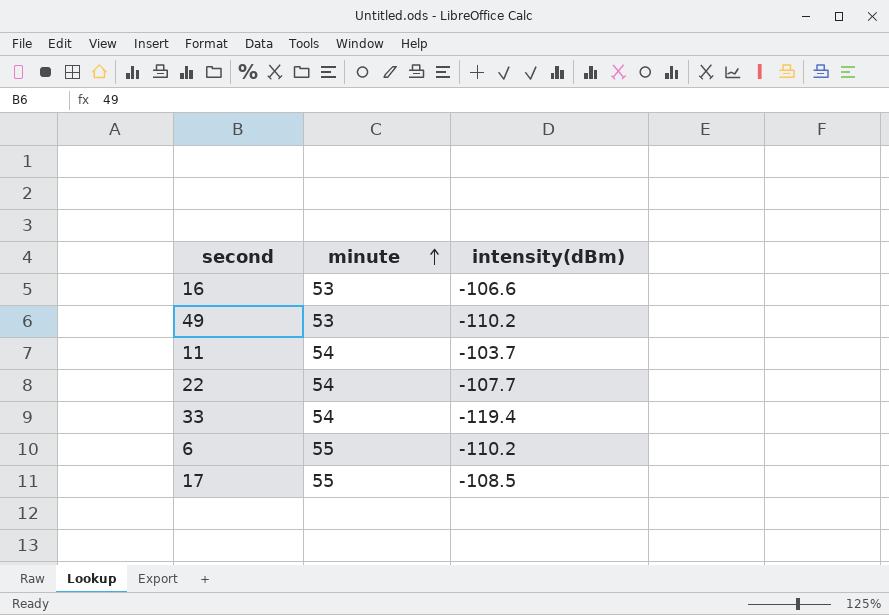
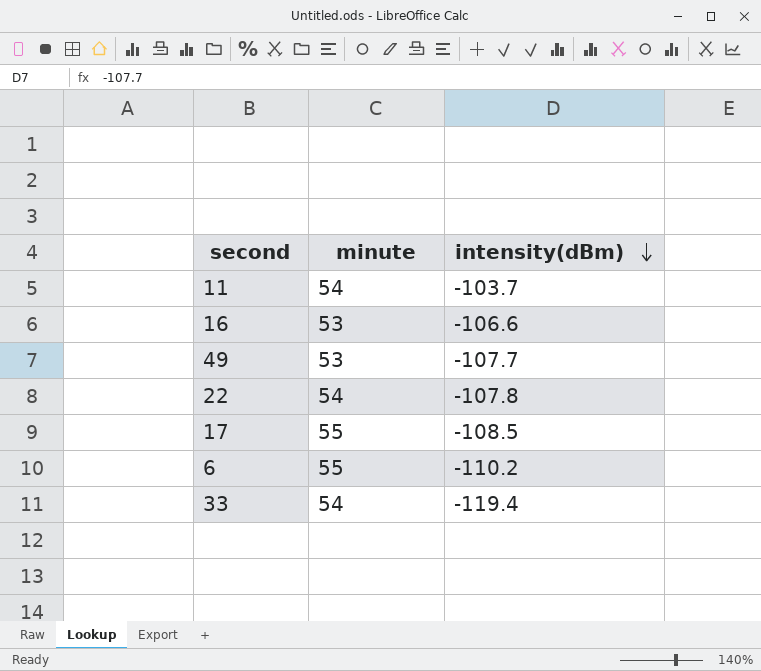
row order: minute ascending -> intensity(dBm) descending
49 | intensity(dBm): -110.2 -> -107.7
22 | intensity(dBm): -107.7 -> -107.8

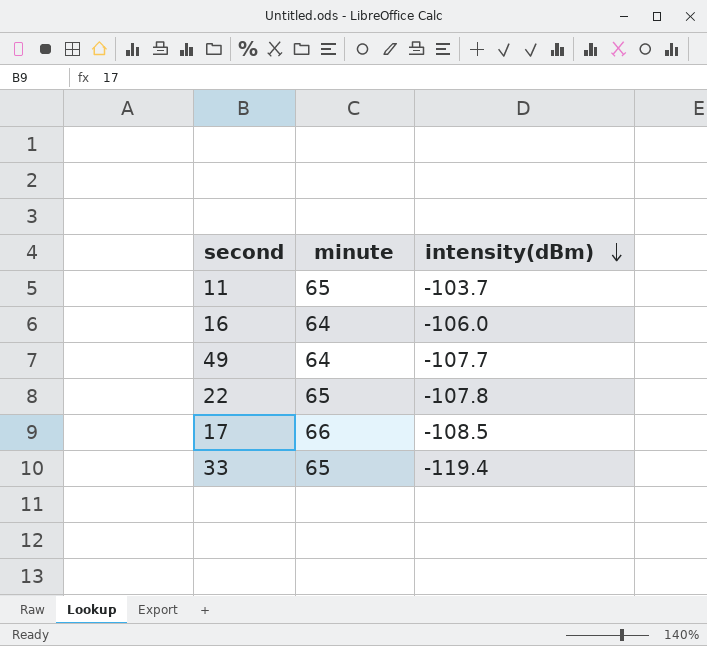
row 6: 55 | -110.2 -> none
11 | minute: 54 -> 65
16 | minute: 53 -> 64
16 | intensity(dBm): -106.6 -> -106.0
49 | minute: 53 -> 64
22 | minute: 54 -> 65
17 | minute: 55 -> 66
33 | minute: 54 -> 65

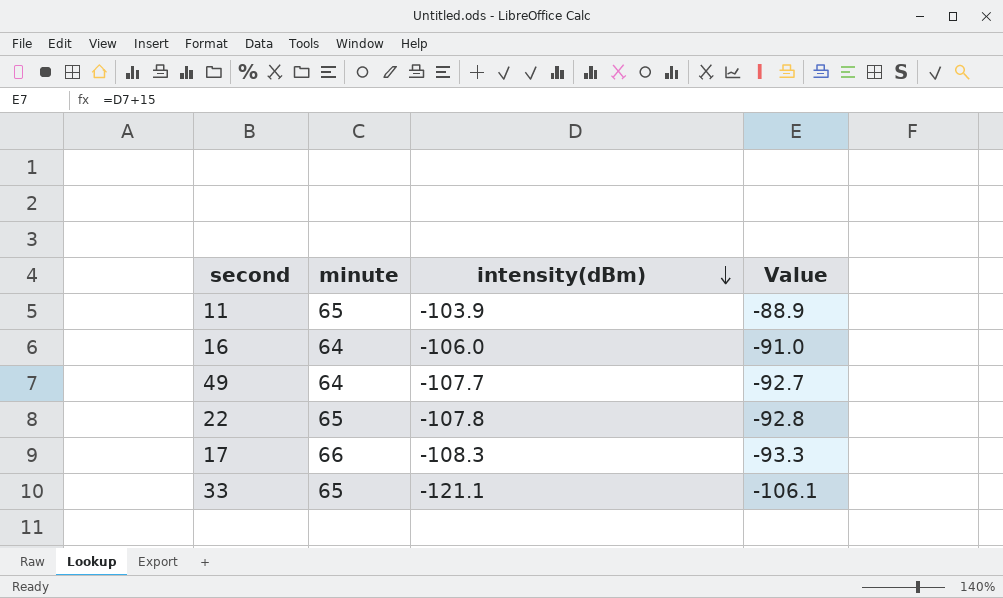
column Value | formula: none -> [intensity(dBm)] + 15
11 | intensity(dBm): -103.7 -> -103.9
17 | intensity(dBm): -108.5 -> -108.3
33 | intensity(dBm): -119.4 -> -121.1

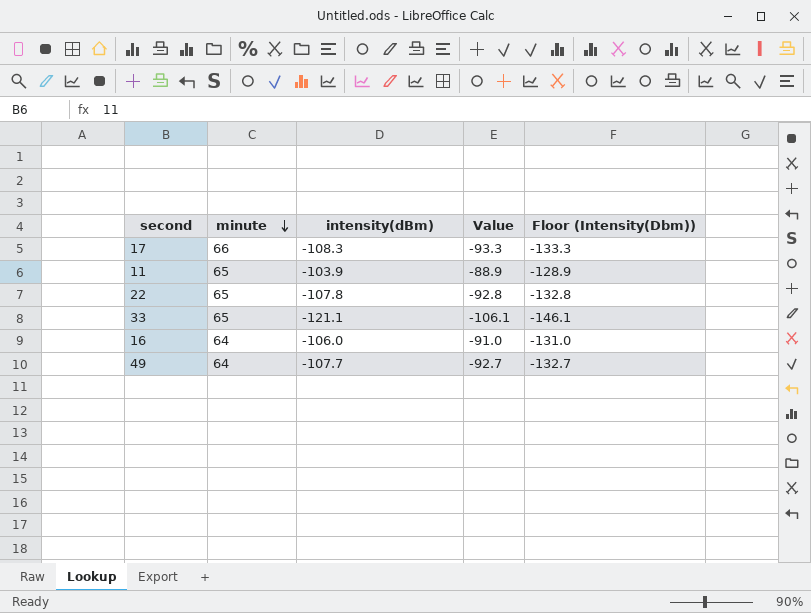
row order: intensity(dBm) descending -> minute descending
column Floor (Intensity(Dbm)) | formula: none -> [intensity(dBm)] - 25

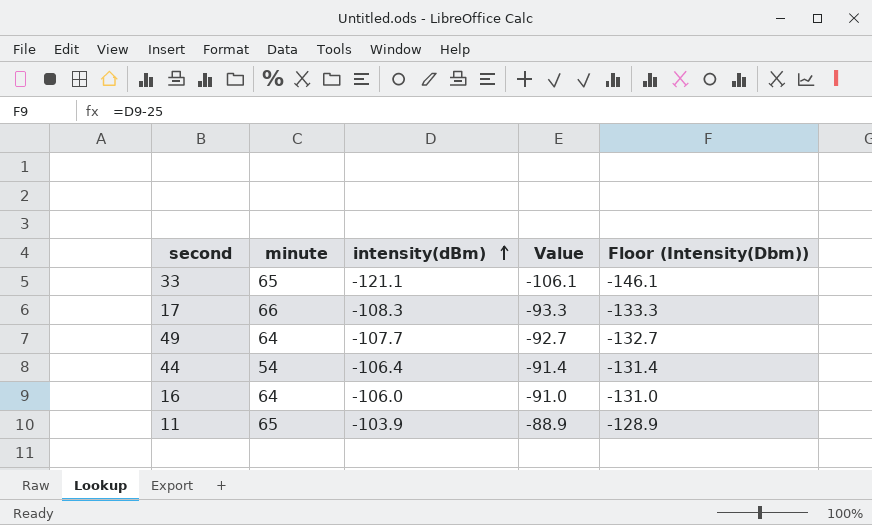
row order: minute descending -> intensity(dBm) ascending
row 22: 65 | -107.8 | -92.8 | -132.8 -> none
row 44: none -> 54 | -106.4 | -91.4 | -131.4

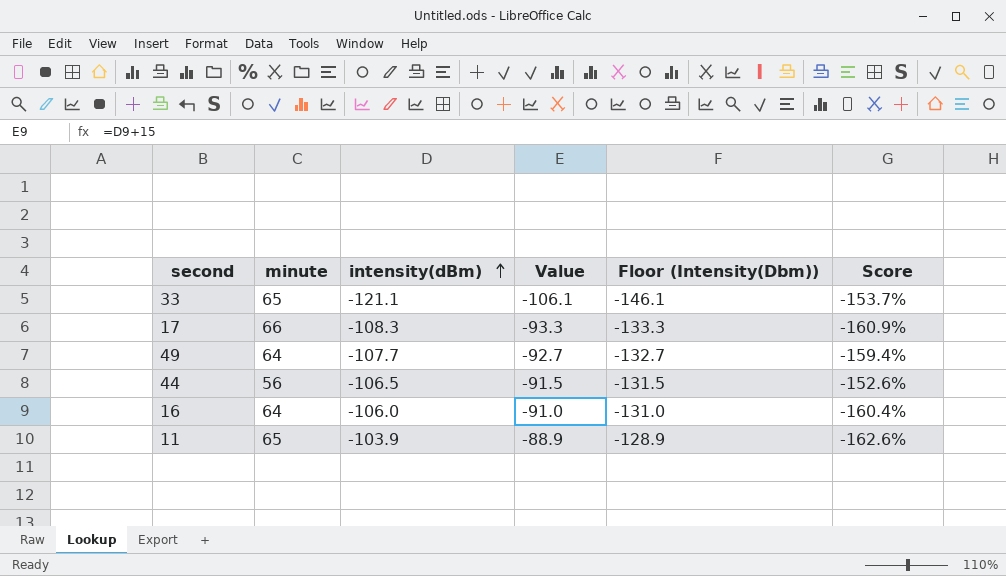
column Score | formula: none -> ([minute] - [intensity(dBm)]) / [intensity(dBm)]
44 | minute: 54 -> 56
44 | intensity(dBm): -106.4 -> -106.5
44 | Value: -91.4 -> -91.5
44 | Floor (Intensity(Dbm)): -131.4 -> -131.5

